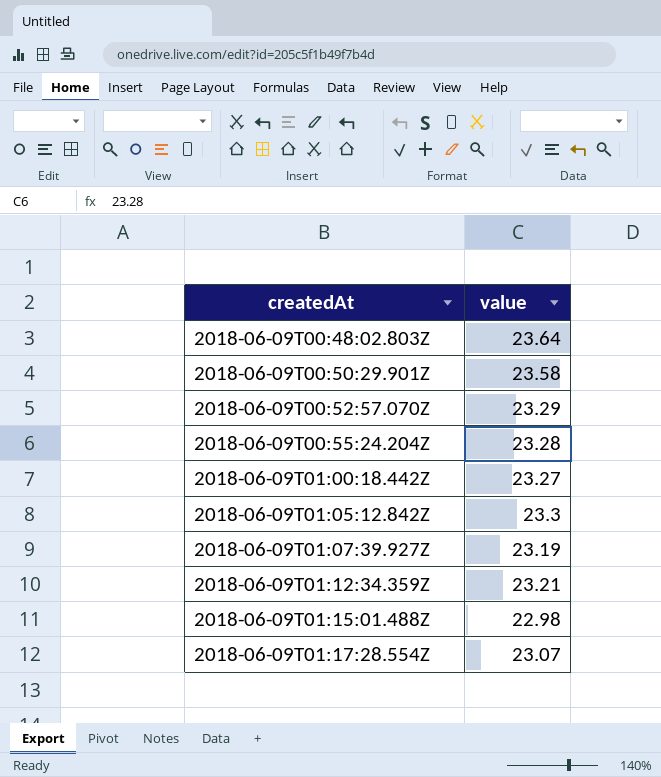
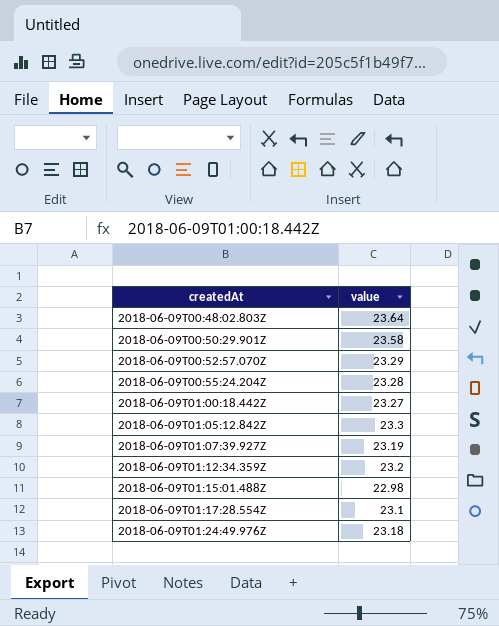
2018-06-09T01:12:34.359Z | value: 23.21 -> 23.2
2018-06-09T01:17:28.554Z | value: 23.07 -> 23.1
row 2018-06-09T01:24:49.976Z: none -> 23.18

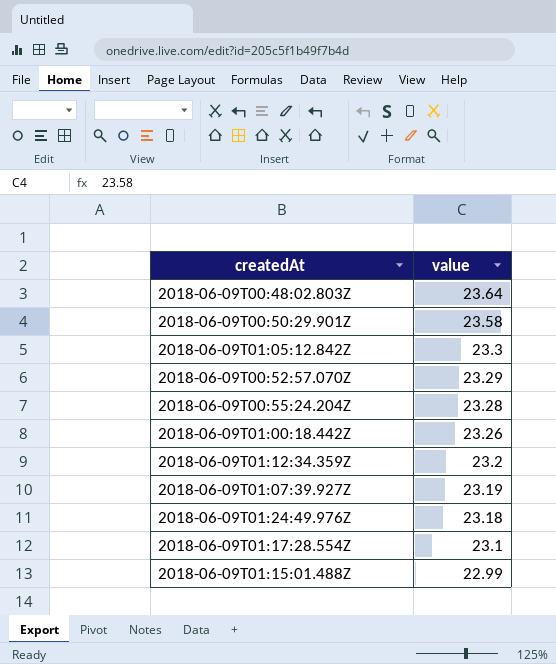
row order: createdAt ascending -> value descending
2018-06-09T01:00:18.442Z | value: 23.27 -> 23.26
2018-06-09T01:15:01.488Z | value: 22.98 -> 22.99

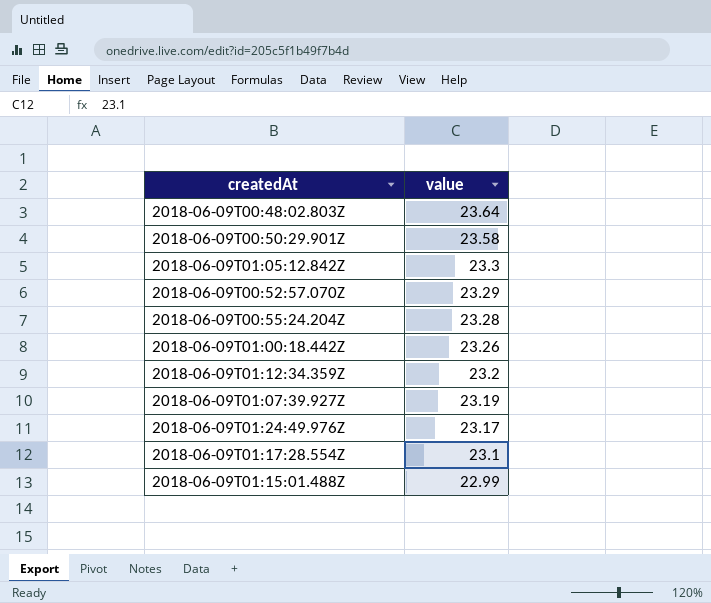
2018-06-09T01:24:49.976Z | value: 23.18 -> 23.17

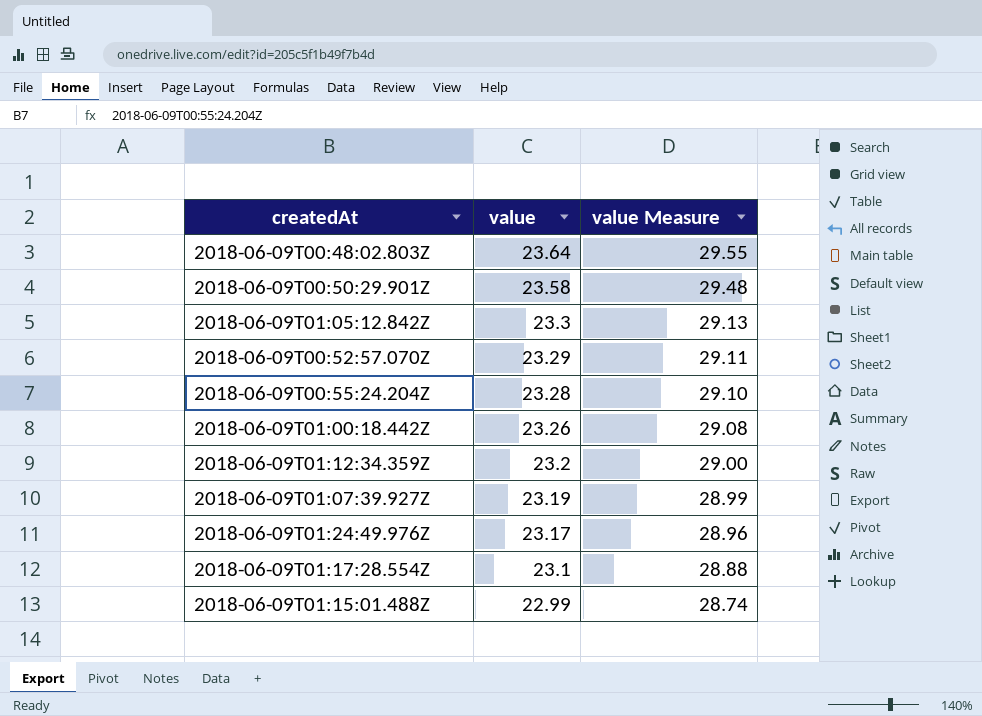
column value Measure | formula: none -> [value] * 1.25

